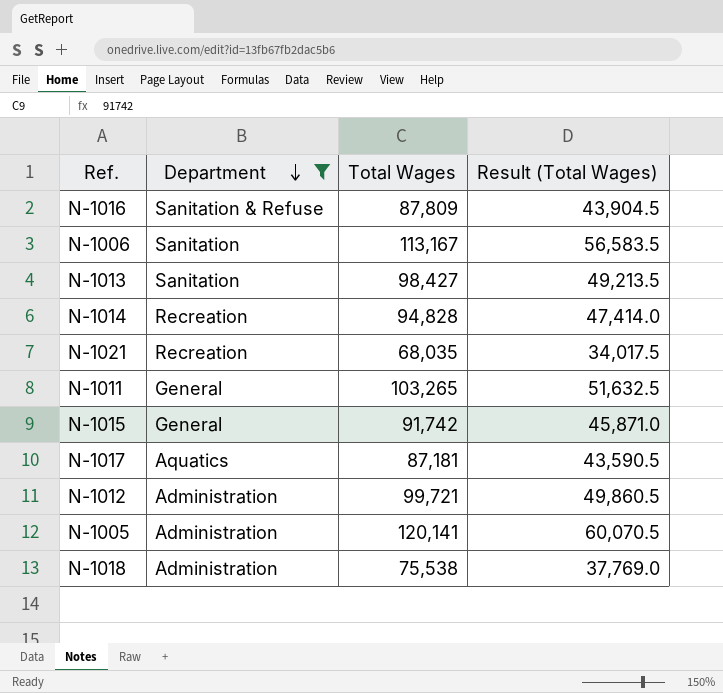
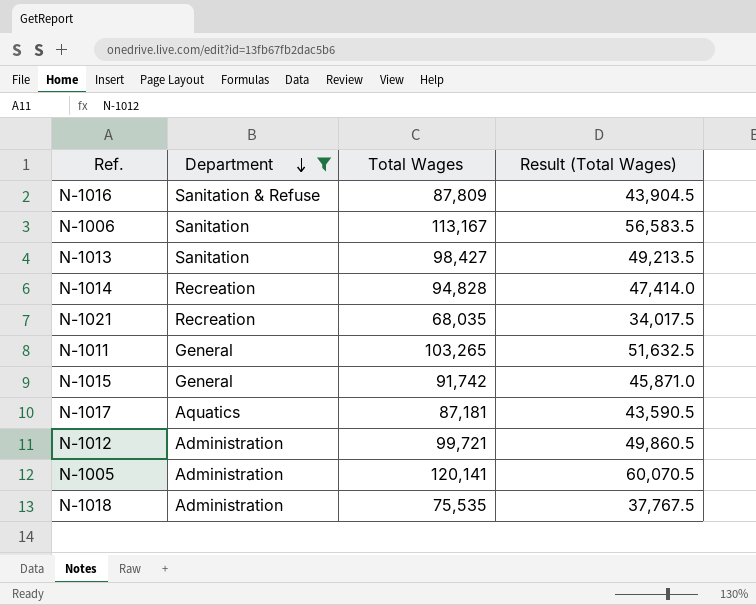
N-1018 | Total Wages: 75,538 -> 75,535
N-1018 | Result (Total Wages): 37,769.0 -> 37,767.5

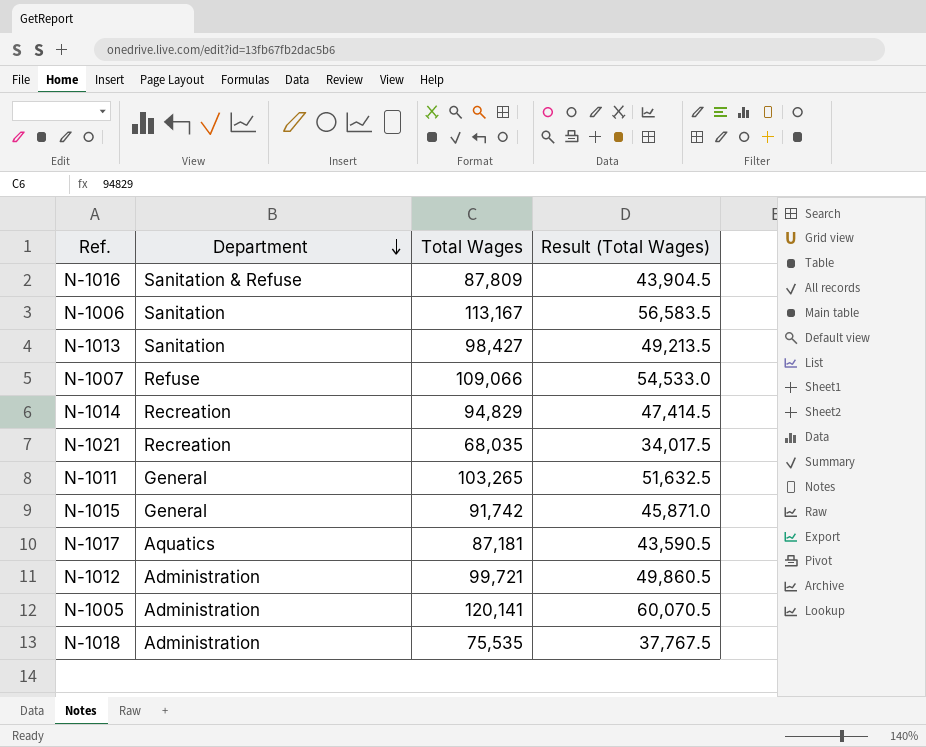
filter: Department != Refuse -> none
N-1014 | Total Wages: 94,828 -> 94,829
N-1014 | Result (Total Wages): 47,414.0 -> 47,414.5

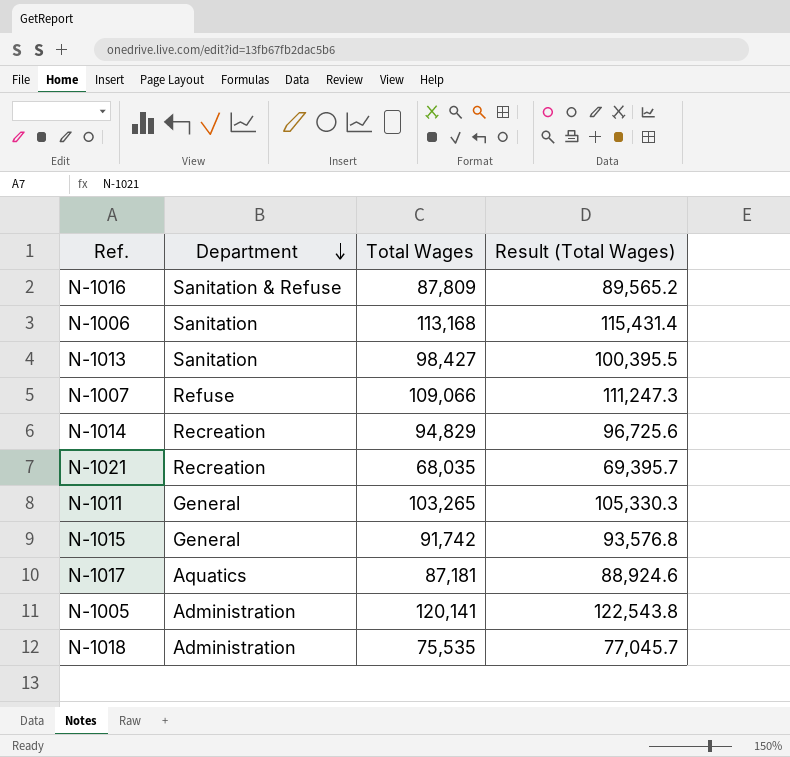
column Result (Total Wages) | formula: [Total Wages] * 0.5 -> [Total Wages] * 1.02
row N-1012: Administration | 99,721 | 49,860.5 -> none
N-1006 | Total Wages: 113,167 -> 113,168

